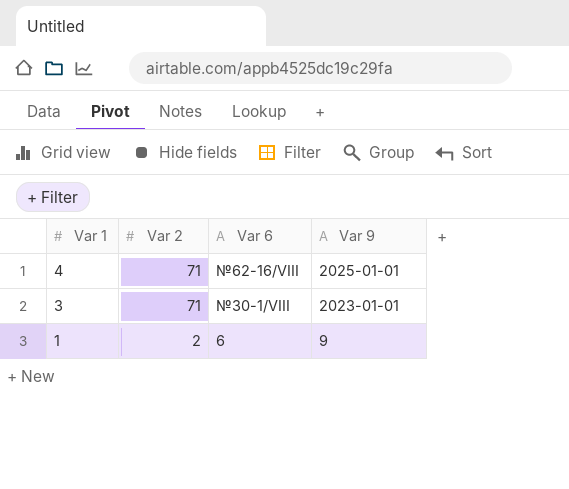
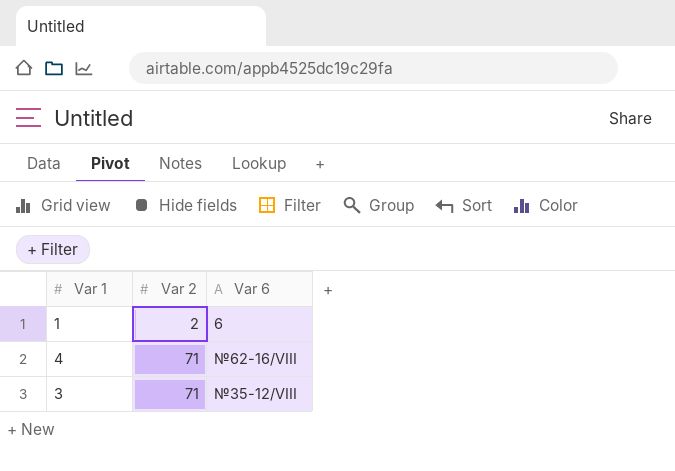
row order: Var 1 descending -> Var 2 ascending
column Var 9 | position: 4 -> none
3 | Var 6: №30-1/VIII -> №35-12/VIII

